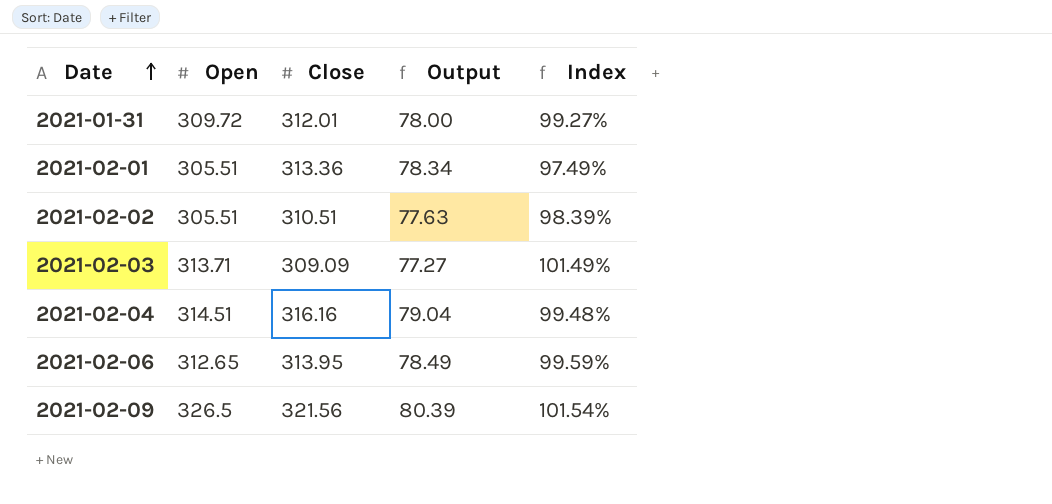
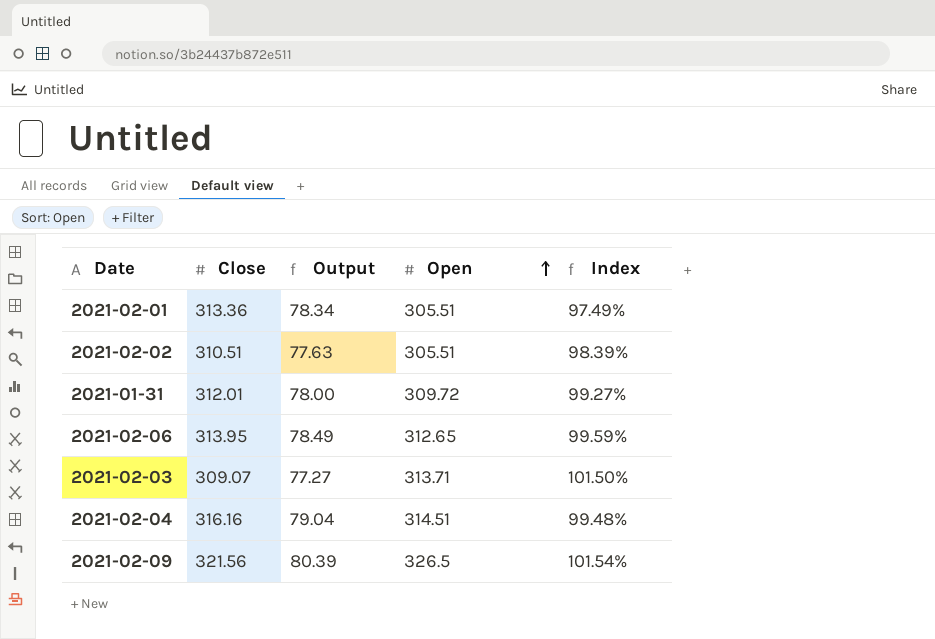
row order: Date ascending -> Open ascending
column Open | position: 2 -> 4
2021-02-03 | Close: 309.09 -> 309.07
2021-02-03 | Index: 101.49% -> 101.50%

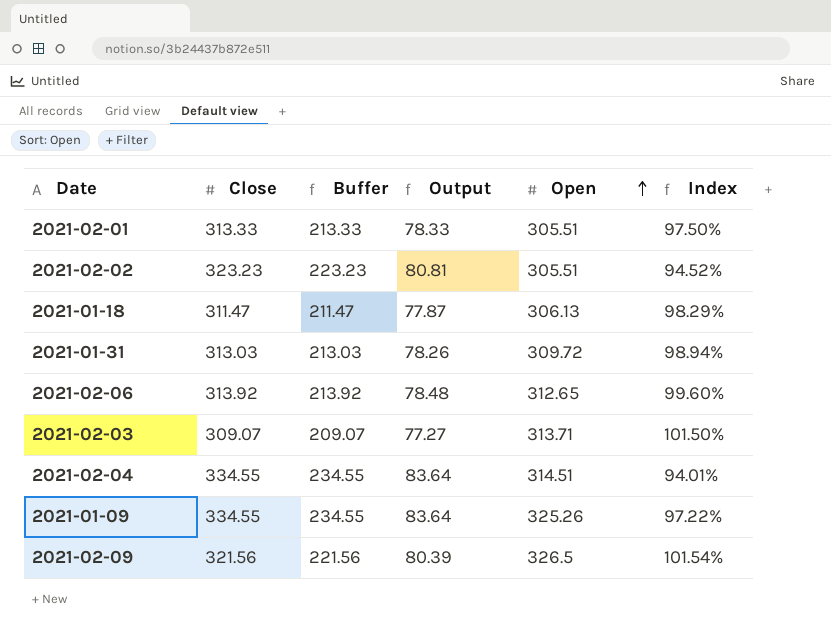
column Buffer | formula: none -> [Close] - 100
2021-02-01 | Close: 313.36 -> 313.33
2021-02-01 | Output: 78.34 -> 78.33
2021-02-01 | Index: 97.49% -> 97.50%
2021-02-02 | Close: 310.51 -> 323.23
2021-02-02 | Output: 77.63 -> 80.81
2021-02-02 | Index: 98.39% -> 94.52%
row 2021-01-18: none -> 311.47 | 211.47 | 77.87 | 306.13 | 98.29%
2021-01-31 | Close: 312.01 -> 313.03
2021-01-31 | Output: 78.00 -> 78.26
2021-01-31 | Index: 99.27% -> 98.94%
2021-02-06 | Close: 313.95 -> 313.92
2021-02-06 | Output: 78.49 -> 78.48
2021-02-06 | Index: 99.59% -> 99.60%
2021-02-04 | Close: 316.16 -> 334.55
2021-02-04 | Output: 79.04 -> 83.64
2021-02-04 | Index: 99.48% -> 94.01%
row 2021-01-09: none -> 334.55 | 234.55 | 83.64 | 325.26 | 97.22%

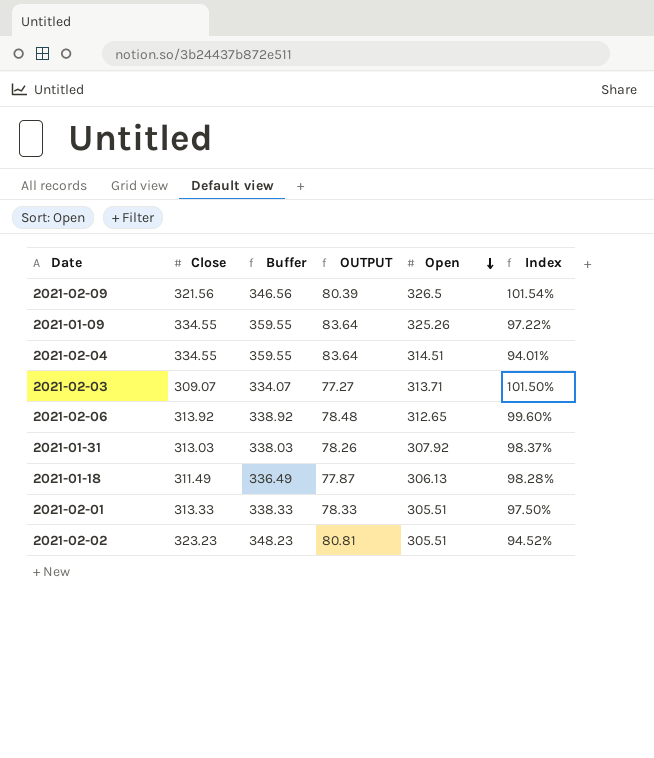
row order: Open ascending -> Open descending
column Buffer | formula: [Close] - 100 -> [Close] + 25
column name: Output -> OUTPUT
2021-01-31 | Open: 309.72 -> 307.92
2021-01-31 | Index: 98.94% -> 98.37%
2021-01-18 | Close: 311.47 -> 311.49
2021-01-18 | Index: 98.29% -> 98.28%

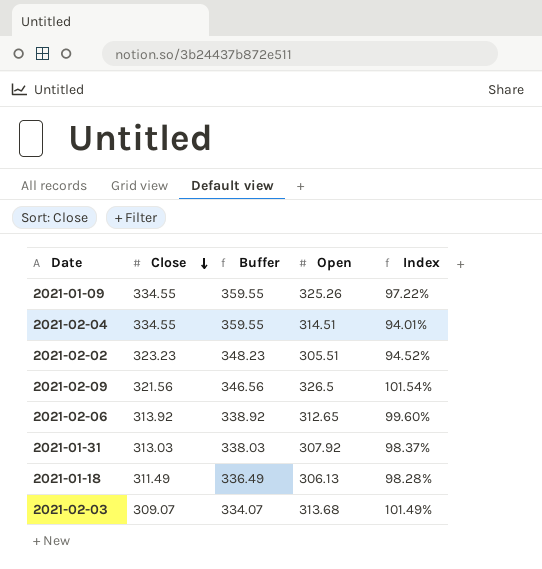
row order: Open descending -> Close descending
column OUTPUT | formula: [Close] * 0.25 -> none
row 2021-02-01: 313.33 | 338.33 | 78.33 | 305.51 | 97.50% -> none
2021-02-03 | Open: 313.71 -> 313.68
2021-02-03 | Index: 101.50% -> 101.49%

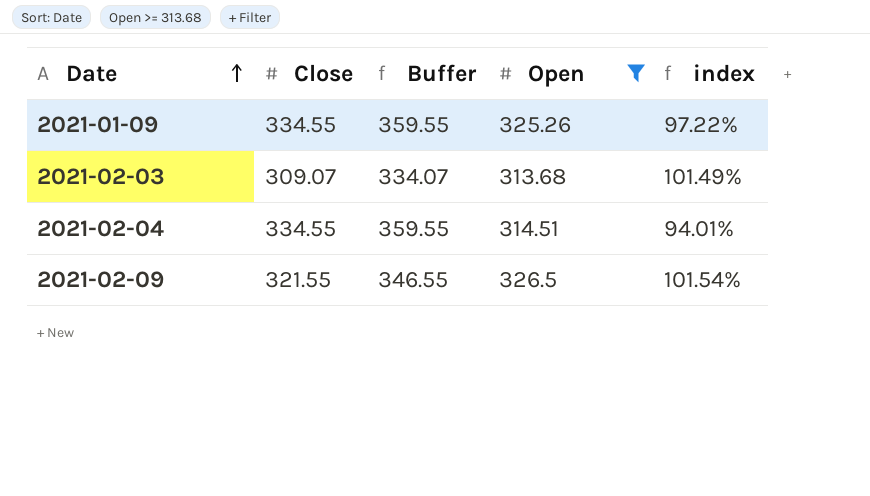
filter: none -> Open >= 313.68
row order: Close descending -> Date ascending
column name: Index -> index
2021-02-09 | Close: 321.56 -> 321.55
2021-02-09 | Buffer: 346.56 -> 346.55

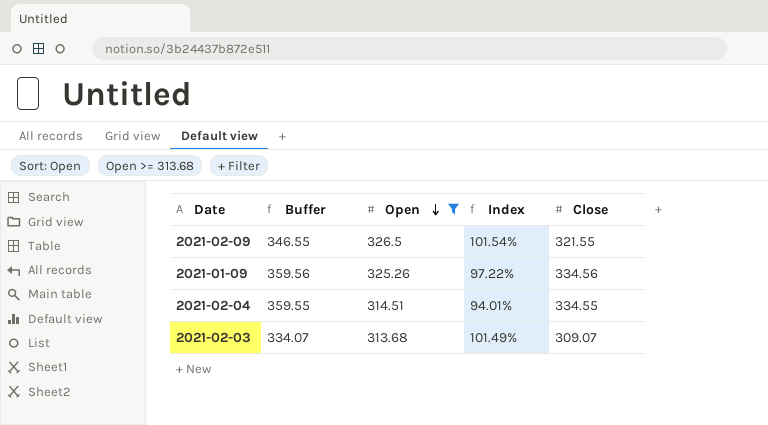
row order: Date ascending -> Open descending
column name: index -> Index
column Close | position: 2 -> 5
2021-01-09 | Buffer: 359.55 -> 359.56
2021-01-09 | Close: 334.55 -> 334.56

